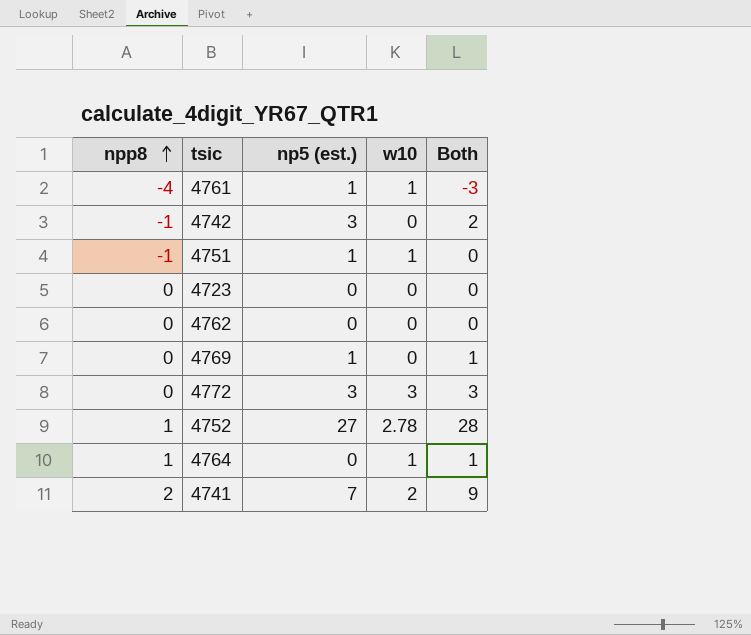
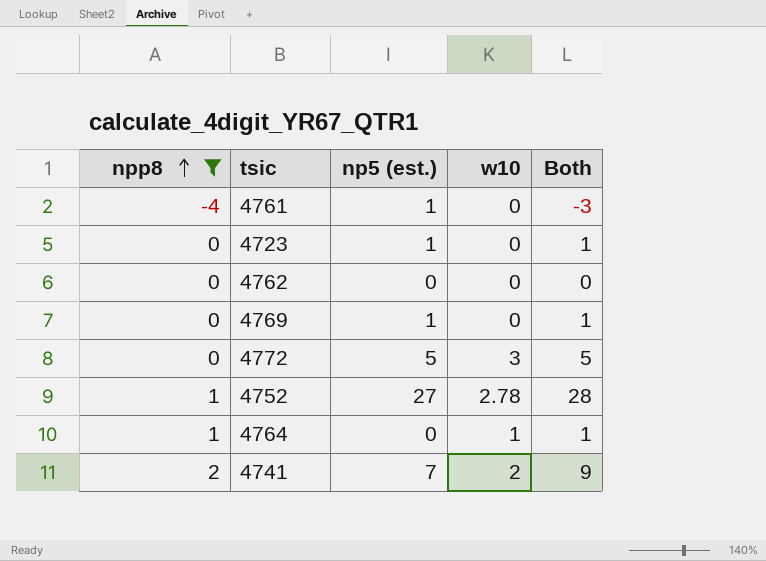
filter: none -> npp8 != -1
4761 | w10: 1 -> 0
4723 | np5 (est.): 0 -> 1
4723 | Both: 0 -> 1
4772 | np5 (est.): 3 -> 5
4772 | Both: 3 -> 5

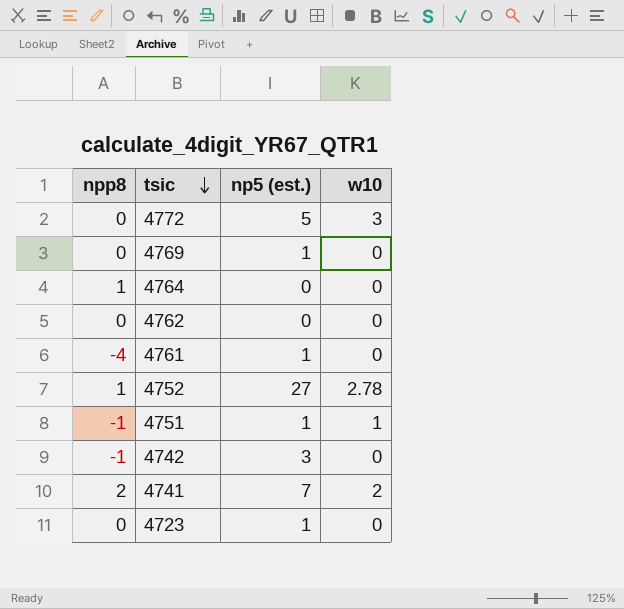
filter: npp8 != -1 -> none
row order: npp8 ascending -> tsic descending
column Both | formula: [npp8] + [np5 (est.)] -> none
4764 | w10: 1 -> 0

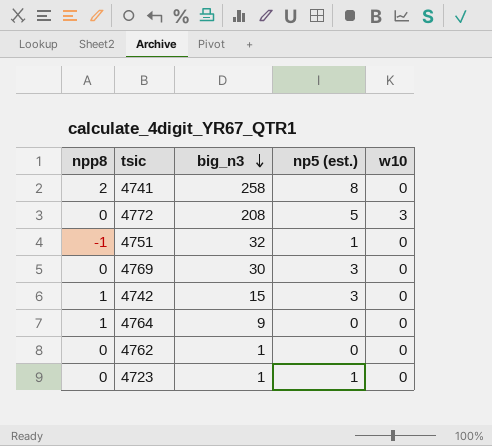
row order: tsic descending -> big_n3 descending
column big_n3 | position: none -> 3
row 4761: -4 | 1 | 0 -> none
row 4752: 1 | 27 | 2.78 -> none
4741 | np5 (est.): 7 -> 8
4741 | w10: 2 -> 0
4751 | w10: 1 -> 0
4769 | np5 (est.): 1 -> 3
4742 | npp8: -1 -> 1

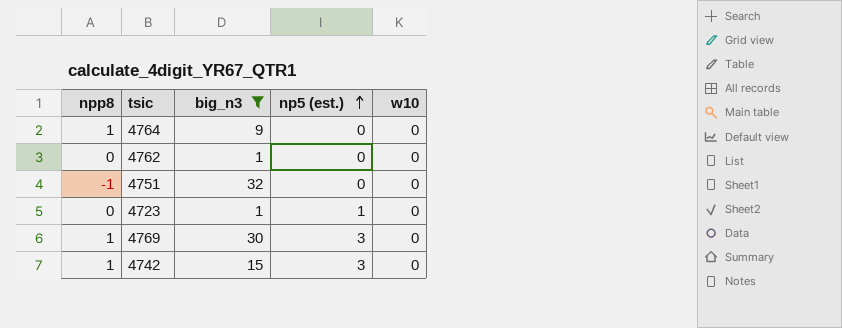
filter: none -> big_n3 <= 32
row order: big_n3 descending -> np5 (est.) ascending
4751 | np5 (est.): 1 -> 0
4769 | npp8: 0 -> 1

